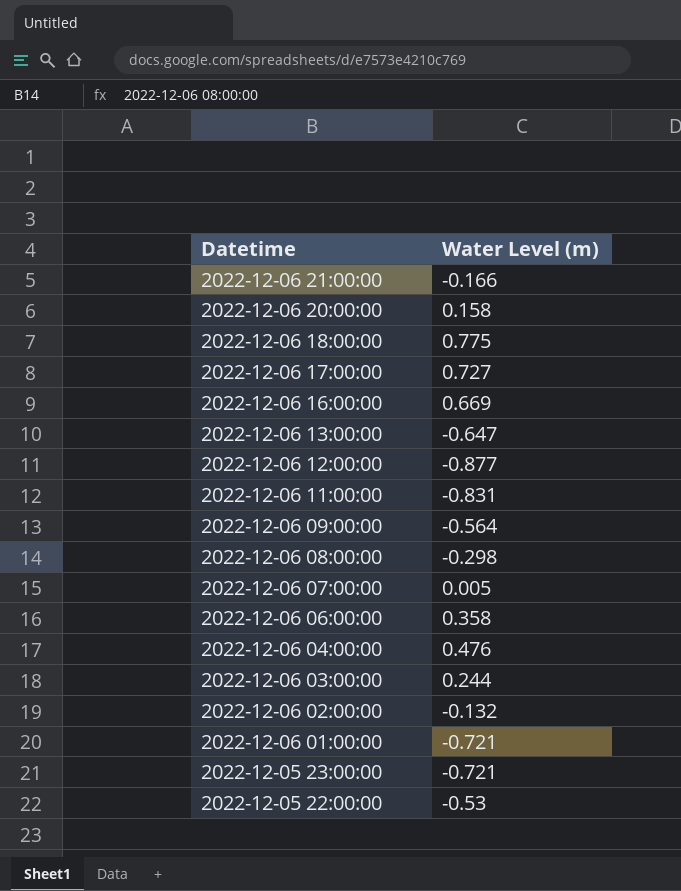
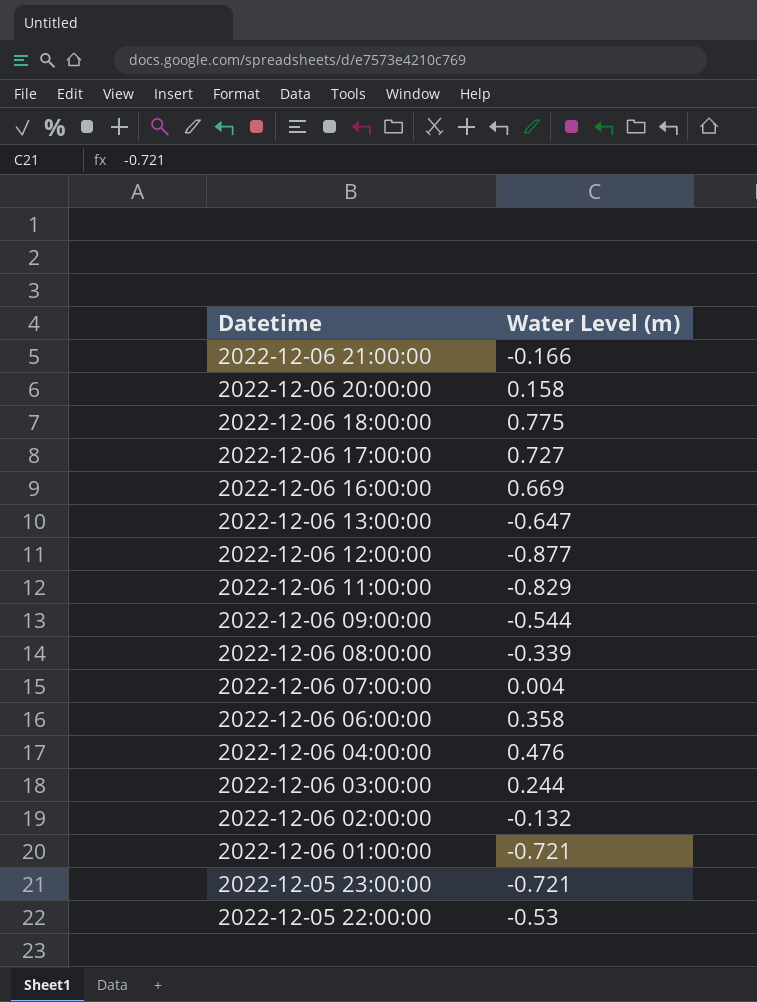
2022-12-06 11:00:00 | Water Level (m): -0.831 -> -0.829
2022-12-06 09:00:00 | Water Level (m): -0.564 -> -0.544
2022-12-06 08:00:00 | Water Level (m): -0.298 -> -0.339
2022-12-06 07:00:00 | Water Level (m): 0.005 -> 0.004

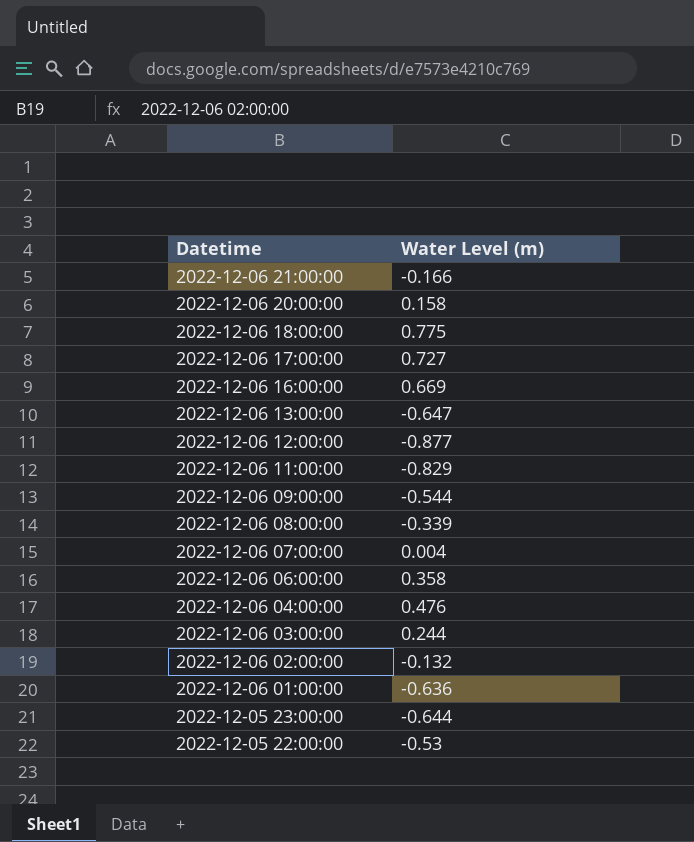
2022-12-06 01:00:00 | Water Level (m): -0.721 -> -0.636
2022-12-05 23:00:00 | Water Level (m): -0.721 -> -0.644

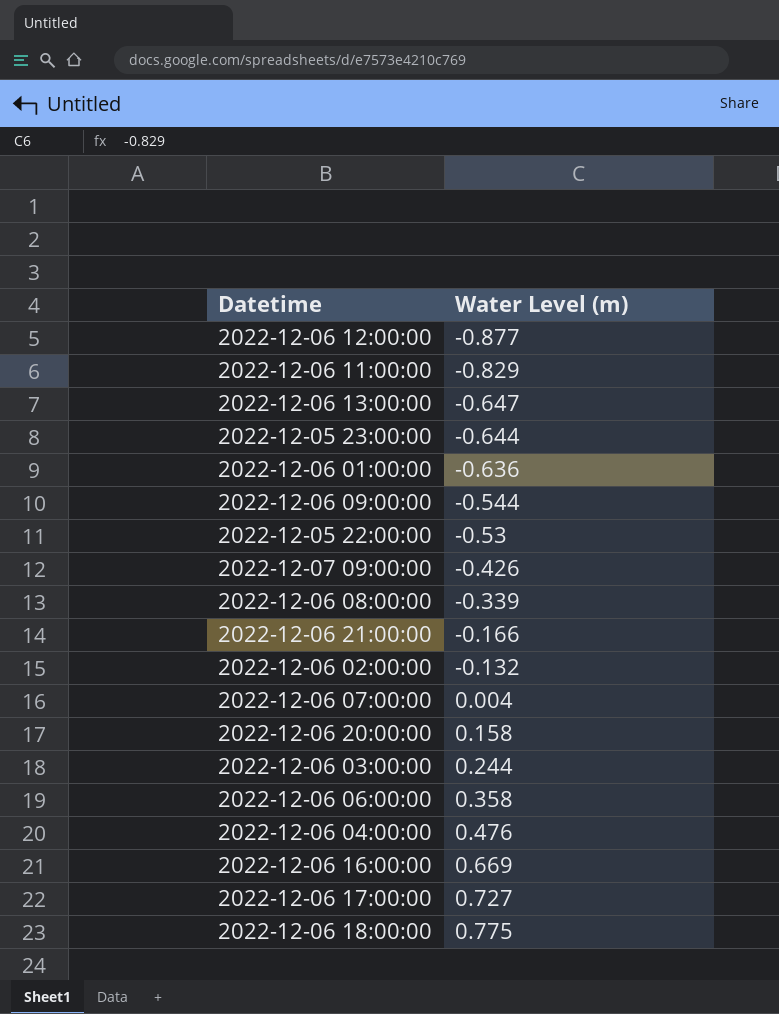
row order: Datetime descending -> Water Level (m) ascending
row 2022-12-07 09:00:00: none -> -0.426

